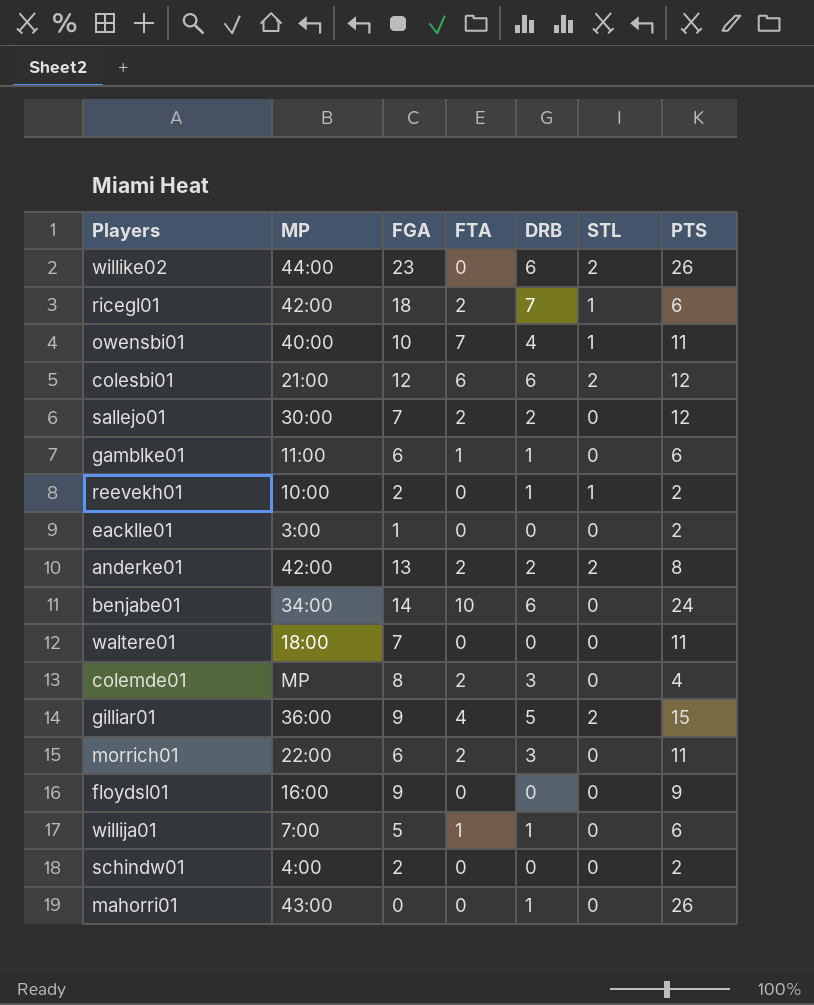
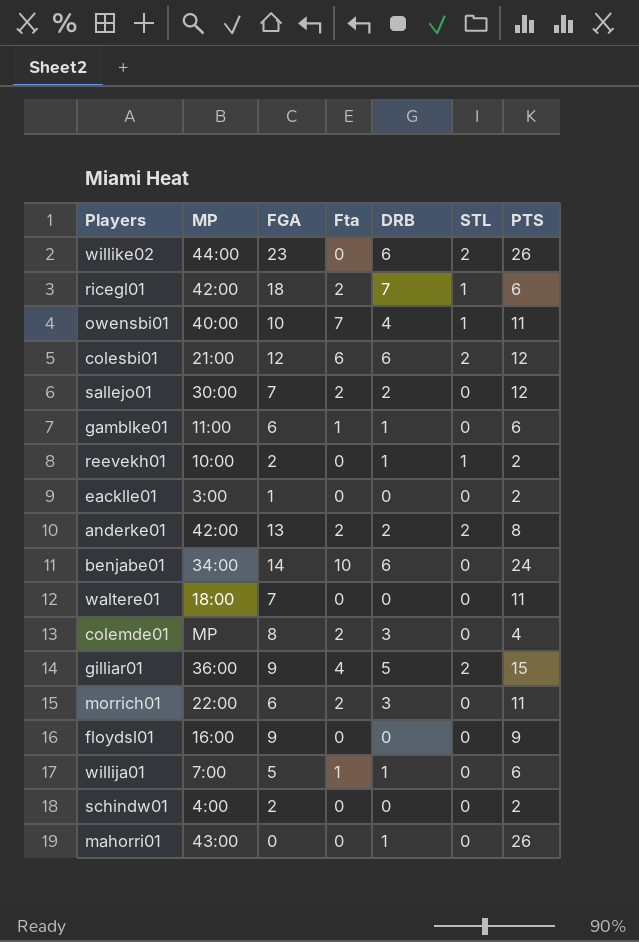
column name: FTA -> Fta

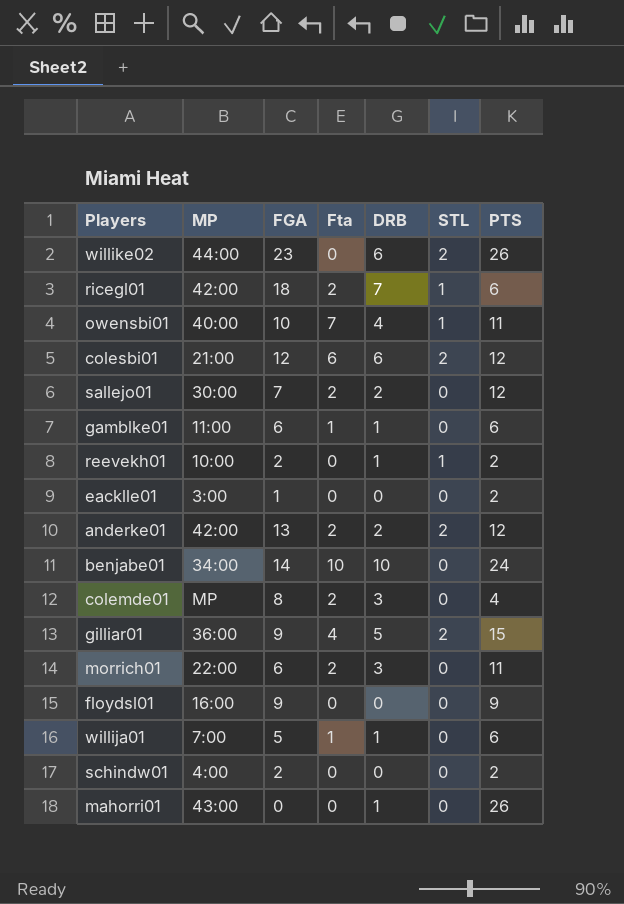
row waltere01: 18:00 | 7 | 0 | 0 | 0 | 11 -> none
anderke01 | PTS: 8 -> 12
benjabe01 | DRB: 6 -> 10

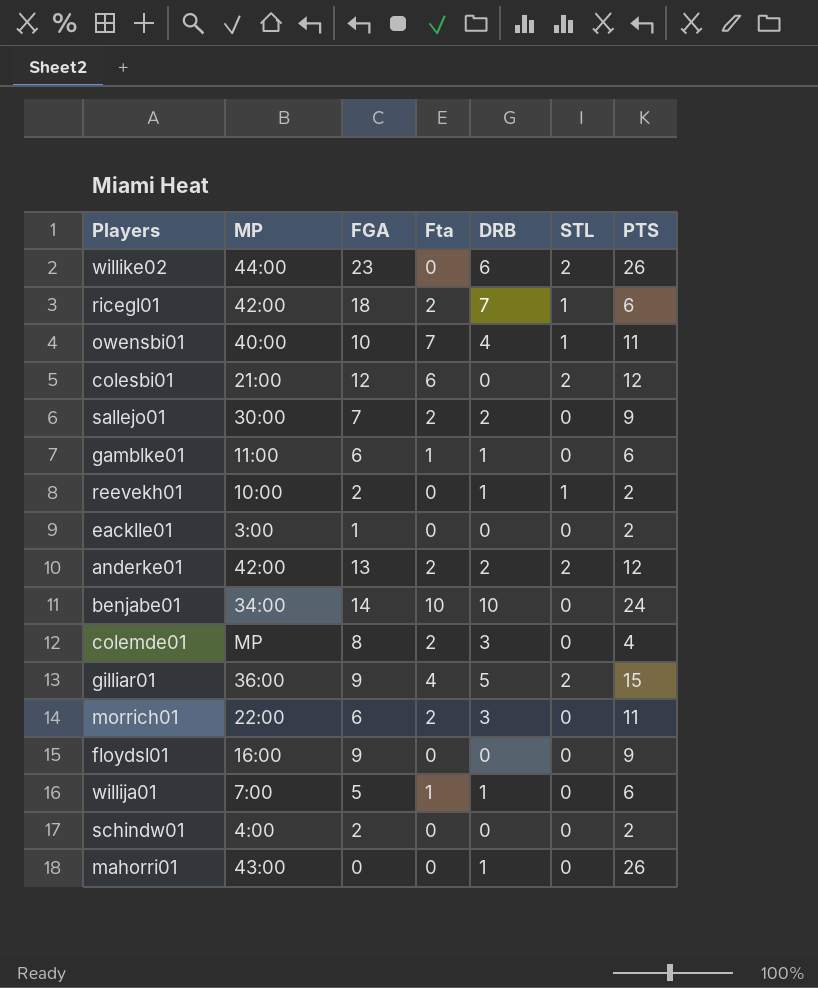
colesbi01 | DRB: 6 -> 0
sallejo01 | PTS: 12 -> 9

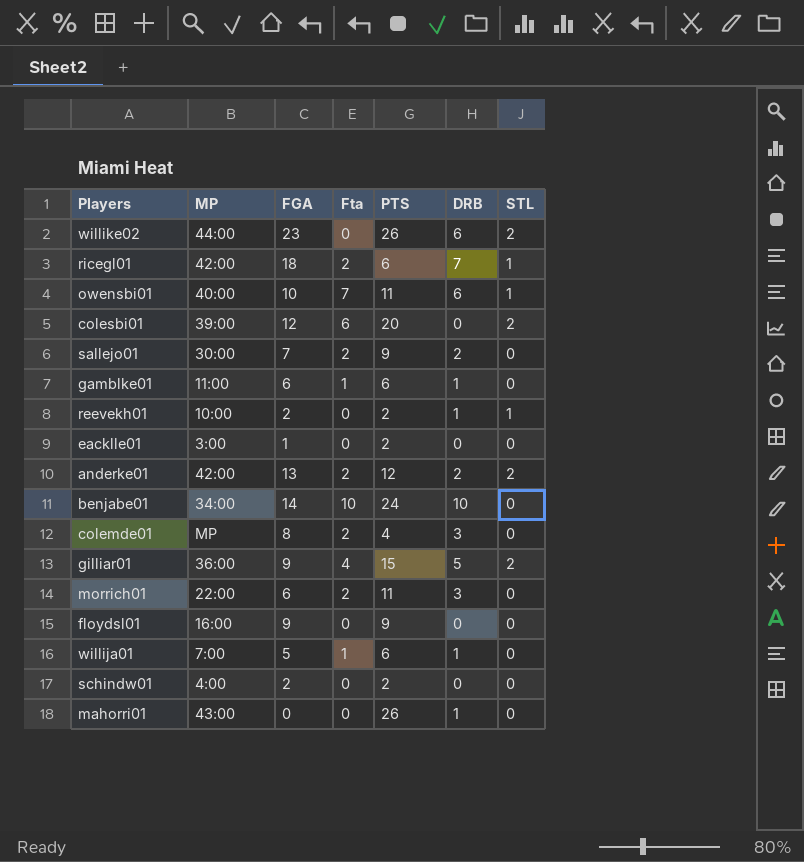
column PTS | position: 7 -> 5
owensbi01 | DRB: 4 -> 6
colesbi01 | MP: 21:00 -> 39:00
colesbi01 | PTS: 12 -> 20

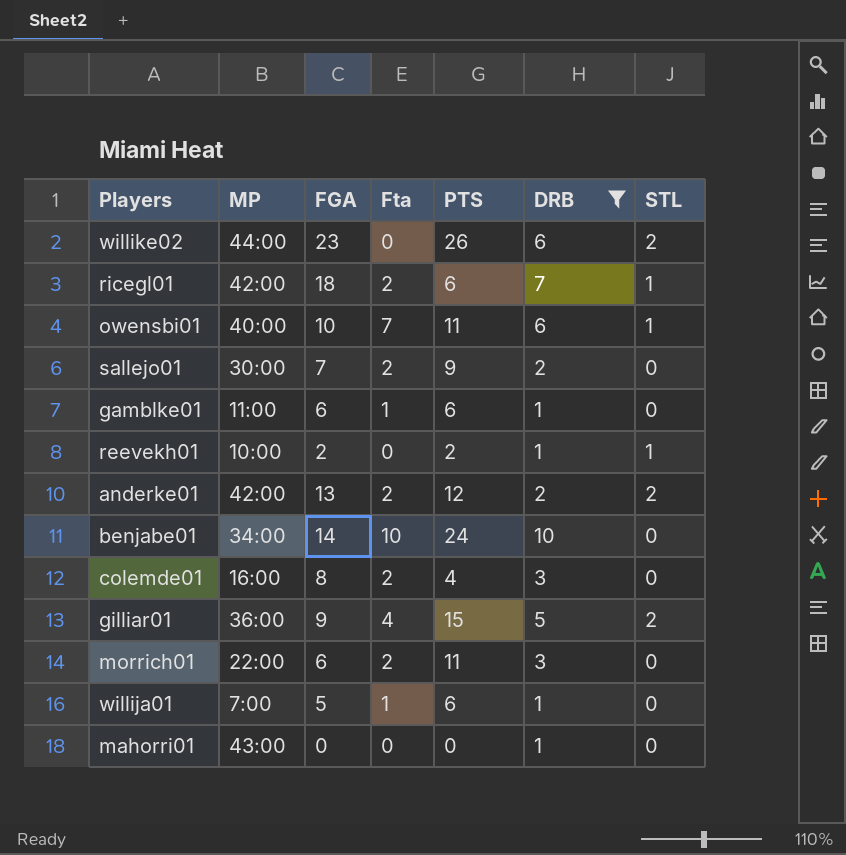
filter: none -> DRB != 0
colemde01 | MP: MP -> 16:00
mahorri01 | PTS: 26 -> 0

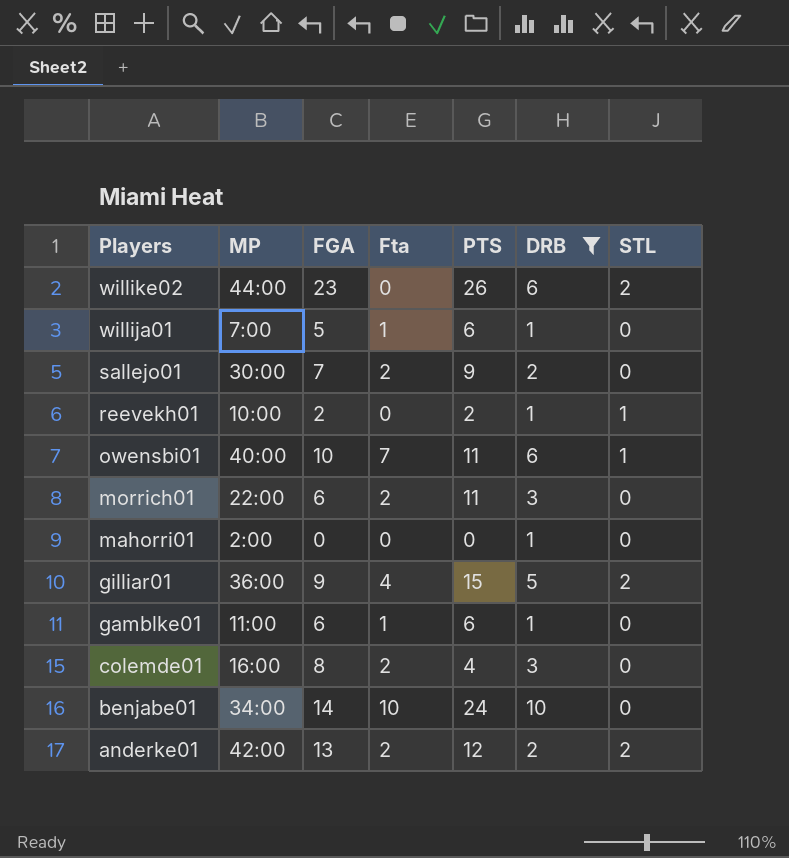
row order: none -> Players descending
row ricegl01: 42:00 | 18 | 2 | 6 | 7 | 1 -> none
mahorri01 | MP: 43:00 -> 2:00

